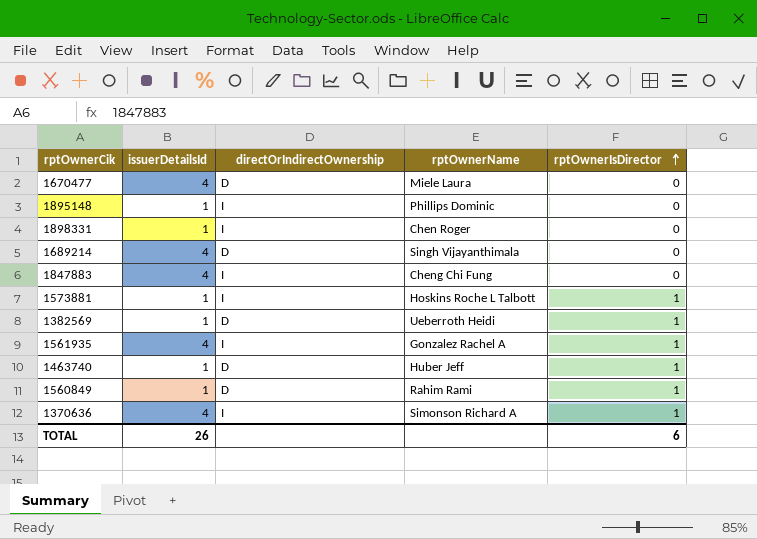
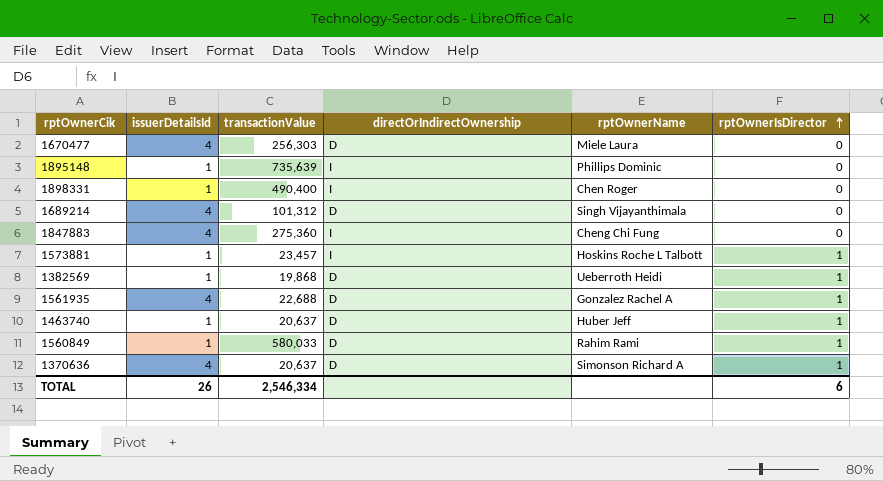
column transactionValue | position: none -> 3
1561935 | directOrIndirectOwnership: I -> D
1370636 | directOrIndirectOwnership: I -> D

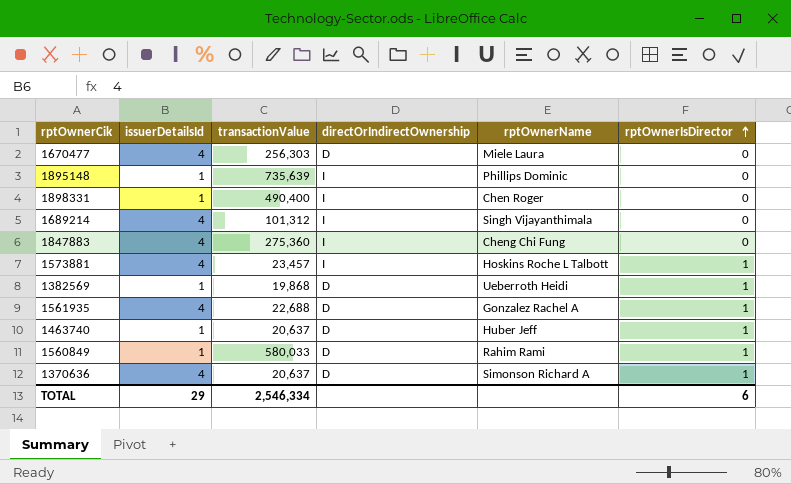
1689214 | directOrIndirectOwnership: D -> I
1573881 | issuerDetailsId: 1 -> 4
TOTAL | issuerDetailsId: 26 -> 29

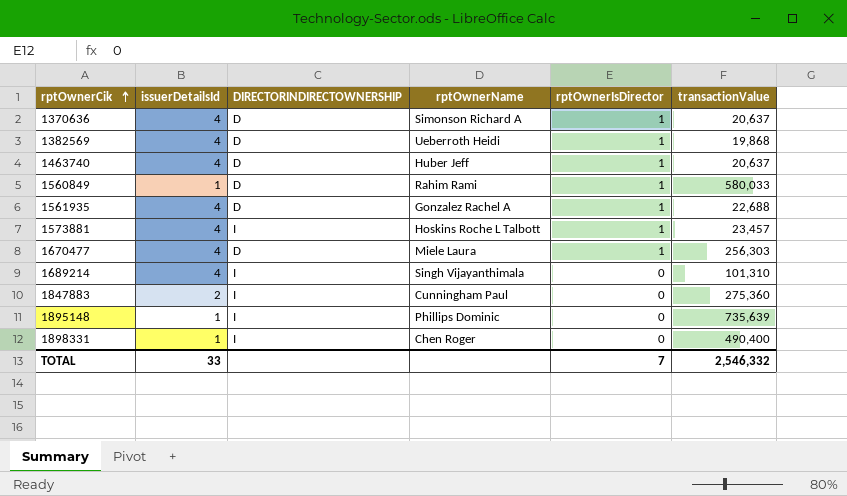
row order: rptOwnerIsDirector ascending -> rptOwnerCik ascending
column name: directOrIndirectOwnership -> DIRECTORINDIRECTOWNERSHIP
column transactionValue | position: 3 -> 6
1382569 | issuerDetailsId: 1 -> 4
1463740 | issuerDetailsId: 1 -> 4
1670477 | rptOwnerIsDirector: 0 -> 1
1689214 | transactionValue: 101,312 -> 101,310
1847883 | issuerDetailsId: 4 -> 2
1847883 | rptOwnerName: Cheng Chi Fung -> Cunningham Paul
TOTAL | issuerDetailsId: 29 -> 33
TOTAL | rptOwnerIsDirector: 6 -> 7
TOTAL | transactionValue: 2,546,334 -> 2,546,332

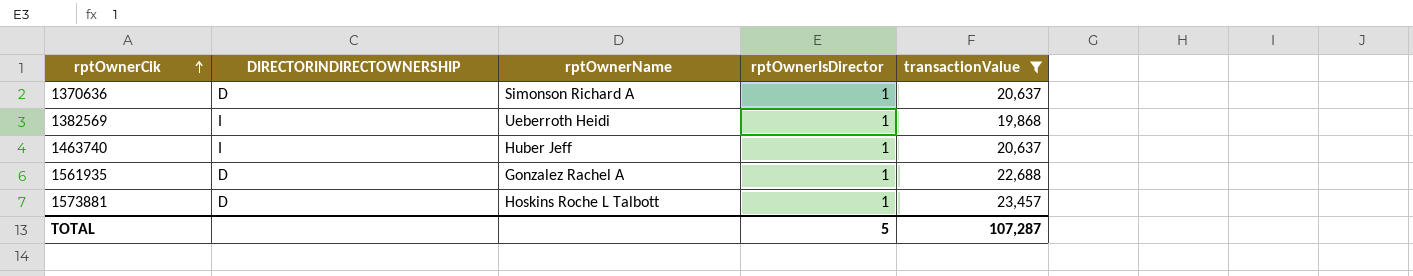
filter: none -> transactionValue <= 23,457
column issuerDetailsId | position: 2 -> none
1382569 | DIRECTORINDIRECTOWNERSHIP: D -> I
1463740 | DIRECTORINDIRECTOWNERSHIP: D -> I
1573881 | DIRECTORINDIRECTOWNERSHIP: I -> D
TOTAL | rptOwnerIsDirector: 7 -> 5
TOTAL | transactionValue: 2,546,332 -> 107,287

